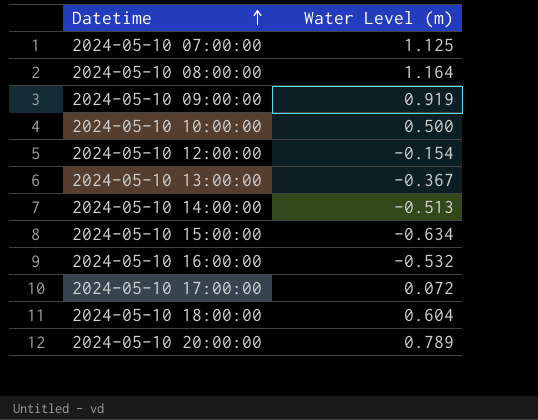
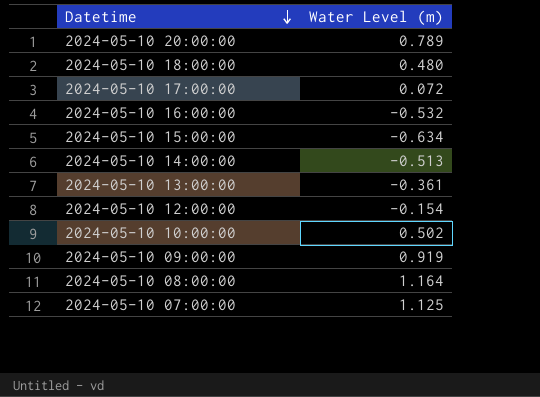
row order: Datetime ascending -> Datetime descending
2024-05-10 18:00:00 | Water Level (m): 0.604 -> 0.480
2024-05-10 13:00:00 | Water Level (m): -0.367 -> -0.361
2024-05-10 10:00:00 | Water Level (m): 0.500 -> 0.502

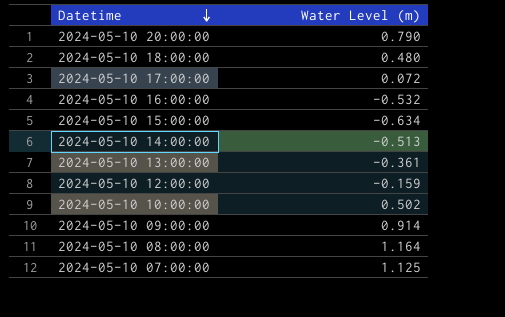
2024-05-10 20:00:00 | Water Level (m): 0.789 -> 0.790
2024-05-10 12:00:00 | Water Level (m): -0.154 -> -0.159
2024-05-10 09:00:00 | Water Level (m): 0.919 -> 0.914

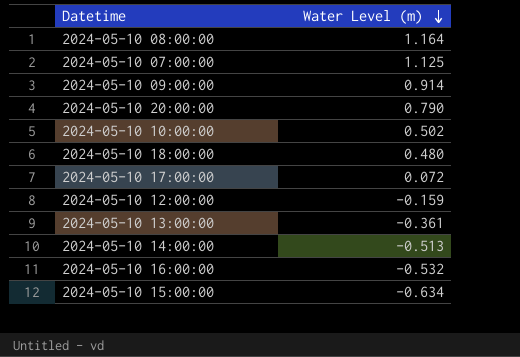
row order: Datetime descending -> Water Level (m) descending

